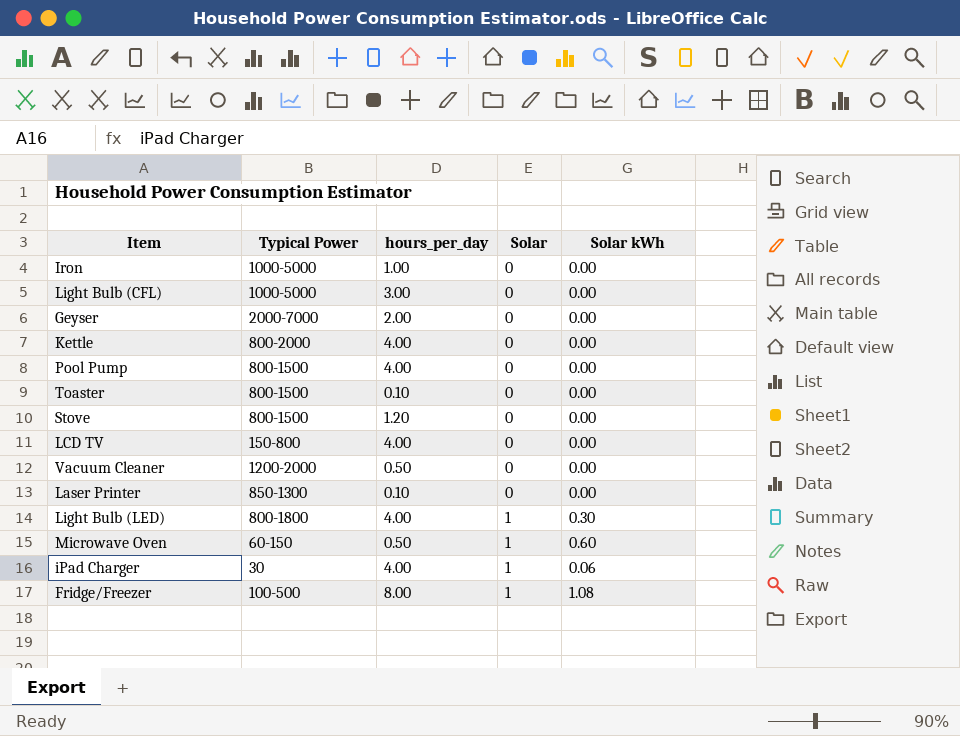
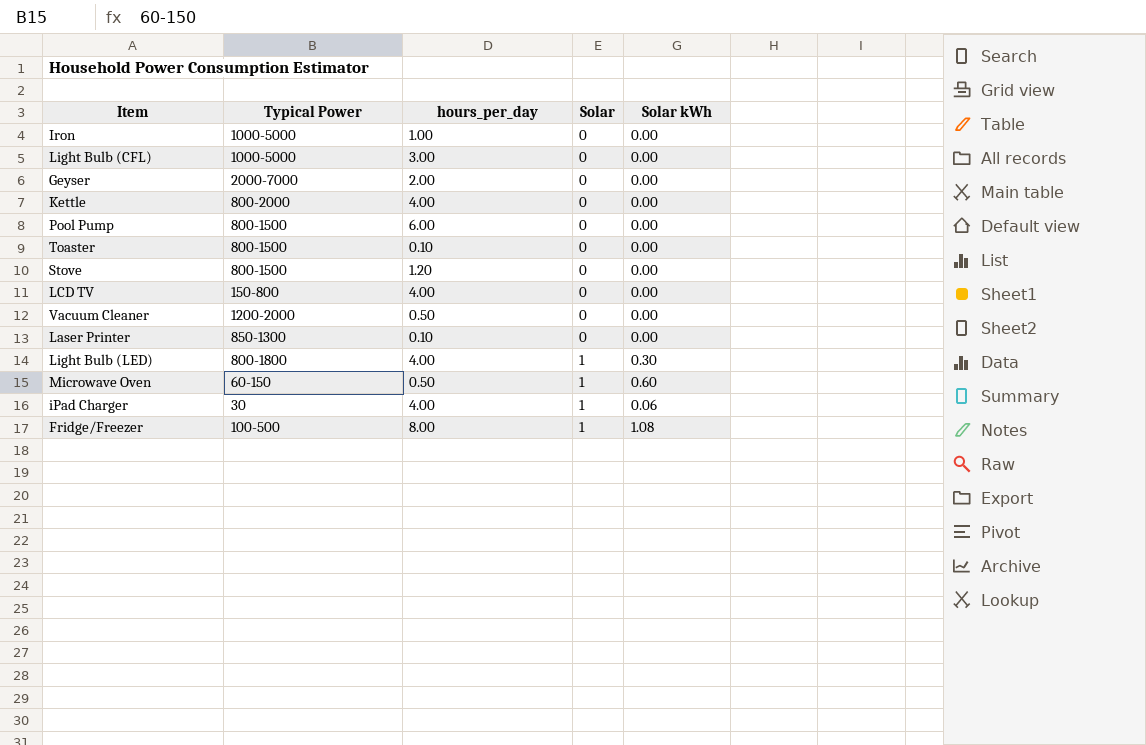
Pool Pump | hours_per_day: 4.00 -> 6.00

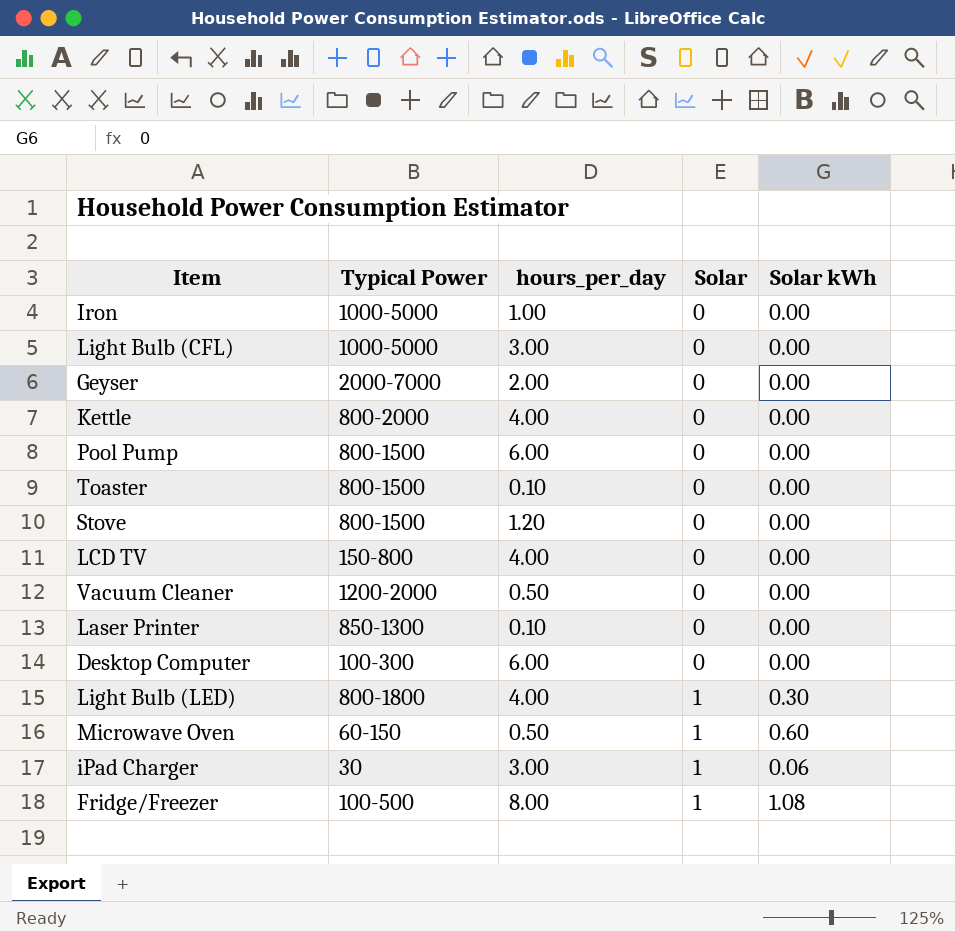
row Desktop Computer: none -> 100-300 | 6.00 | 0 | 0.00
iPad Charger | hours_per_day: 4.00 -> 3.00

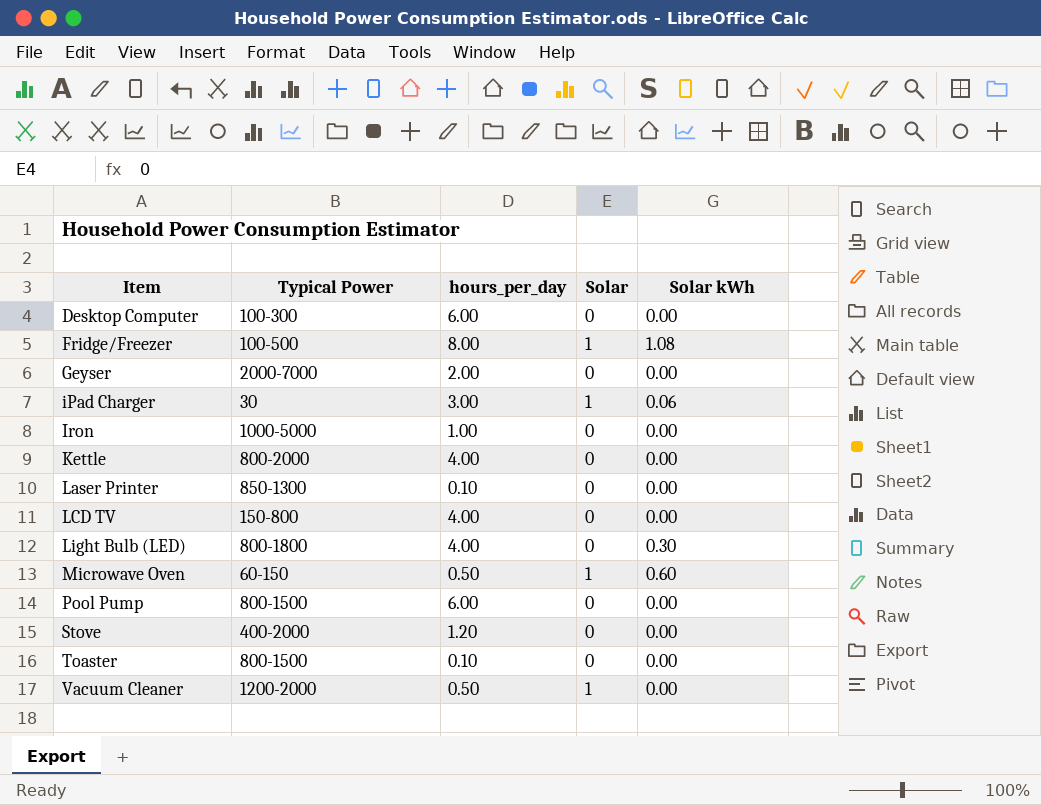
row order: Solar ascending -> Item ascending
row Light Bulb (CFL): 1000-5000 | 3.00 | 0 | 0.00 -> none
Light Bulb (LED) | Solar: 1 -> 0
Stove | Typical Power: 800-1500 -> 400-2000
Vacuum Cleaner | Solar: 0 -> 1

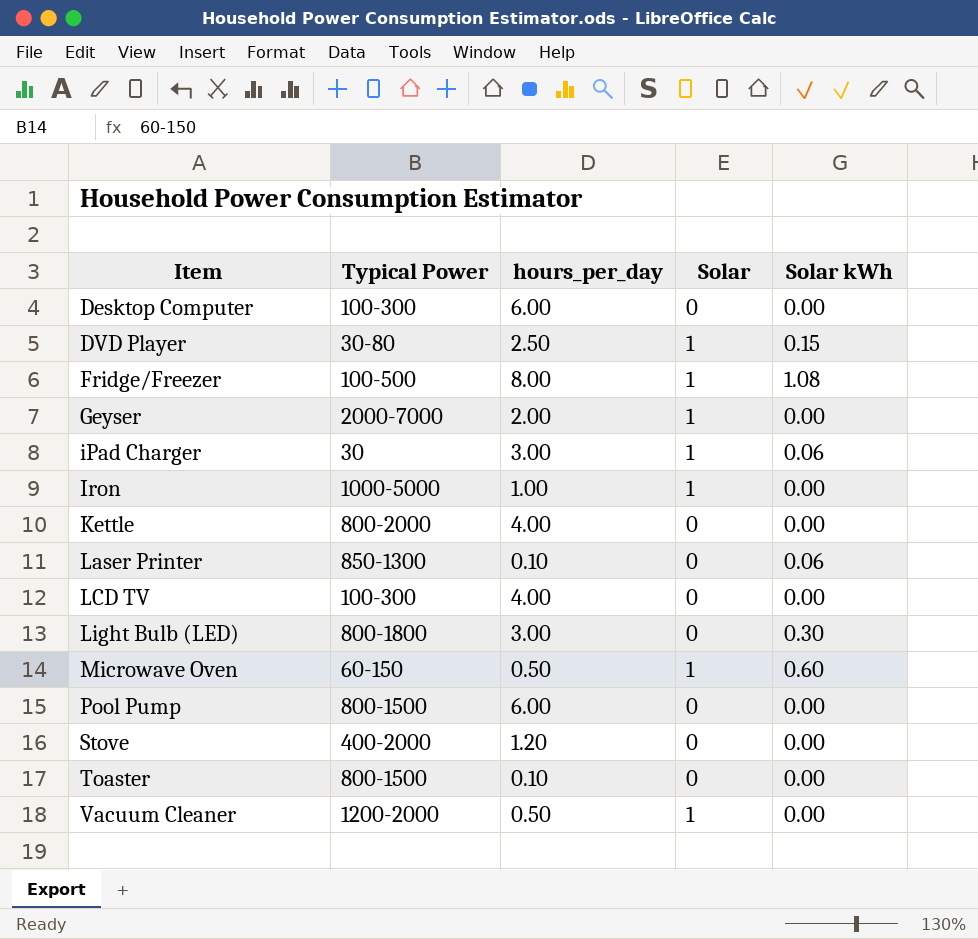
row DVD Player: none -> 30-80 | 2.50 | 1 | 0.15
Geyser | Solar: 0 -> 1
Iron | Solar: 0 -> 1
Laser Printer | Solar kWh: 0.00 -> 0.06
LCD TV | Typical Power: 150-800 -> 100-300
Light Bulb (LED) | hours_per_day: 4.00 -> 3.00

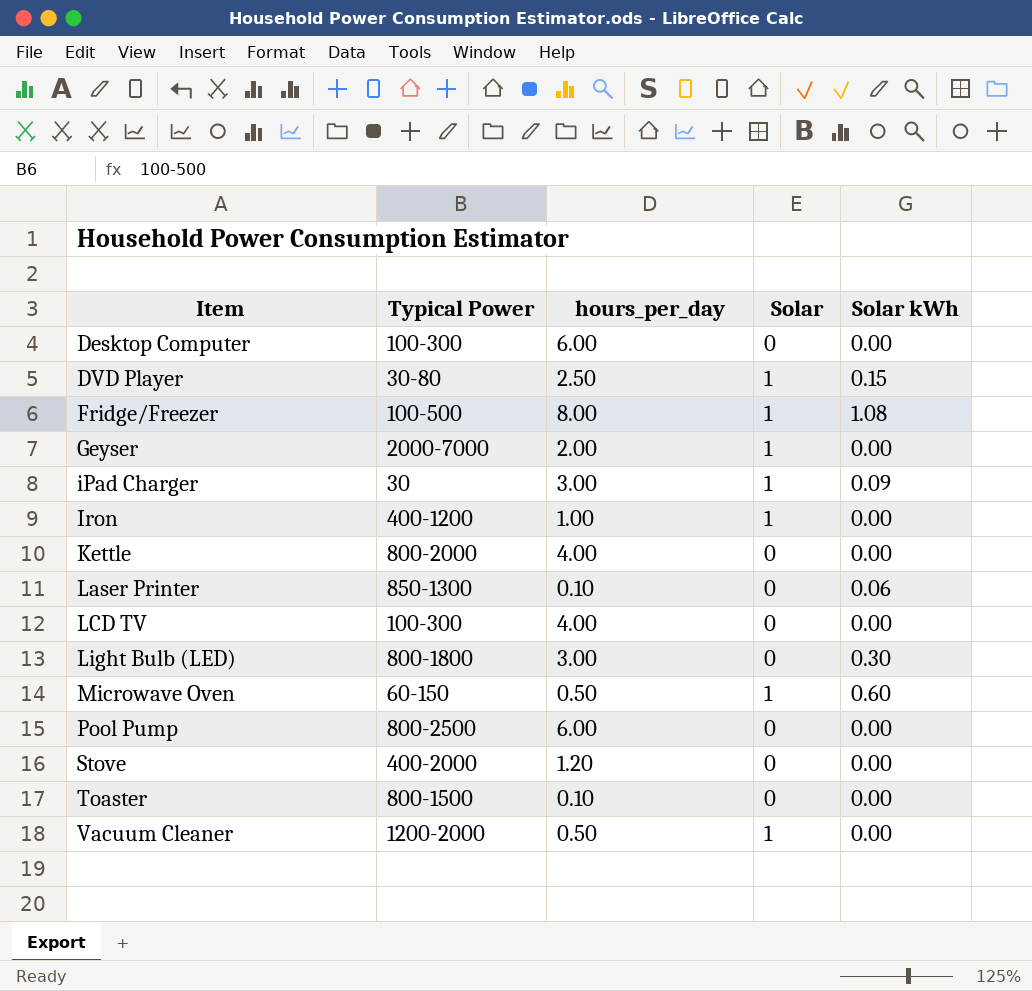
iPad Charger | Solar kWh: 0.06 -> 0.09
Iron | Typical Power: 1000-5000 -> 400-1200
Pool Pump | Typical Power: 800-1500 -> 800-2500

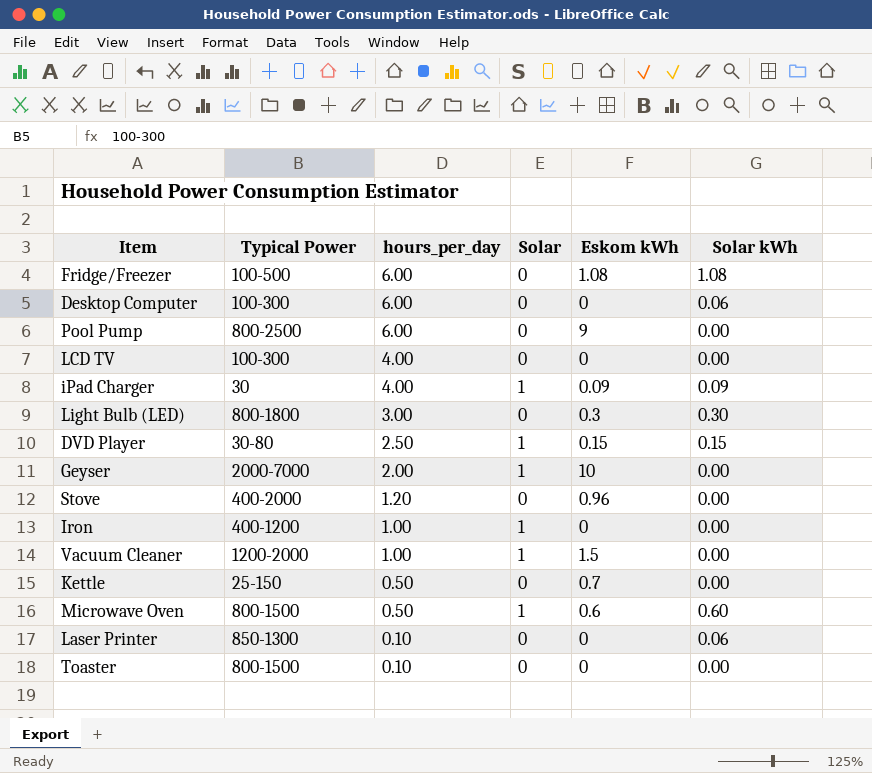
row order: Item ascending -> hours_per_day descending
column Eskom kWh | position: none -> 5
Fridge/Freezer | hours_per_day: 8.00 -> 6.00
Fridge/Freezer | Solar: 1 -> 0
Desktop Computer | Solar kWh: 0.00 -> 0.06
iPad Charger | hours_per_day: 3.00 -> 4.00
Vacuum Cleaner | hours_per_day: 0.50 -> 1.00
Kettle | Typical Power: 800-2000 -> 25-150
Kettle | hours_per_day: 4.00 -> 0.50
Microwave Oven | Typical Power: 60-150 -> 800-1500

